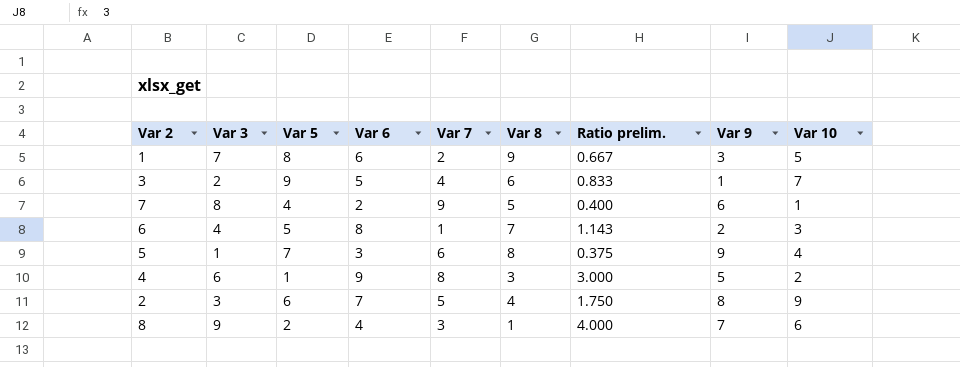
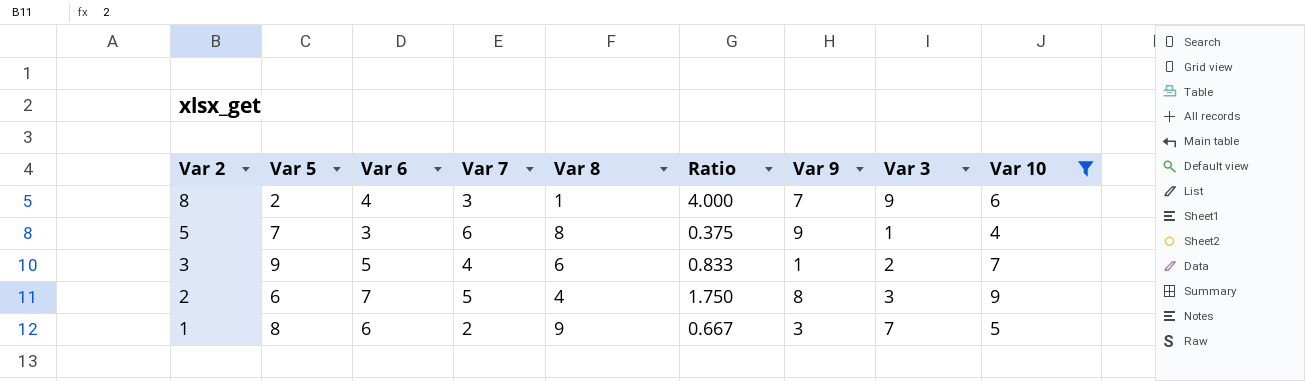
filter: none -> Var 10 >= 4
row order: none -> Var 2 descending
column name: Ratio prelim. -> Ratio
column Var 3 | position: 2 -> 8

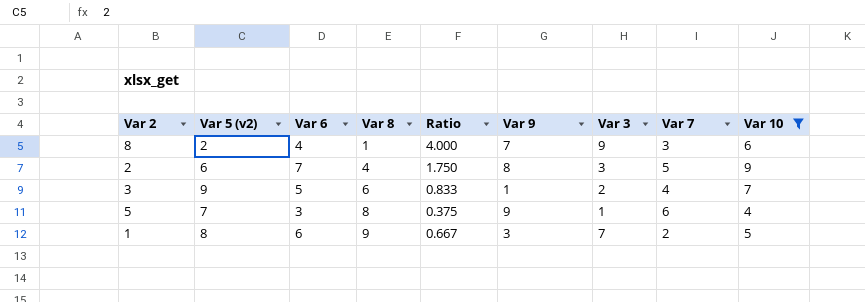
row order: Var 2 descending -> Var 8 ascending
column name: Var 5 -> Var 5 (v2)
column Var 7 | position: 4 -> 8

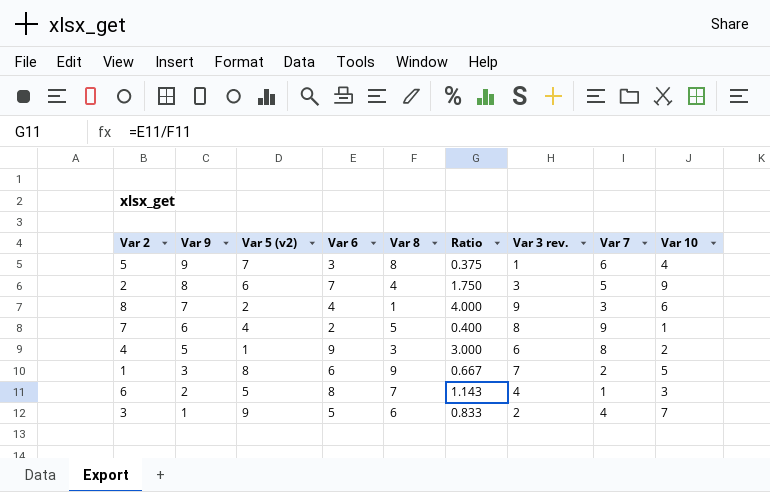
filter: Var 10 >= 4 -> none
row order: Var 8 ascending -> Var 9 descending
column Var 9 | position: 6 -> 2
column name: Var 3 -> Var 3 rev.

